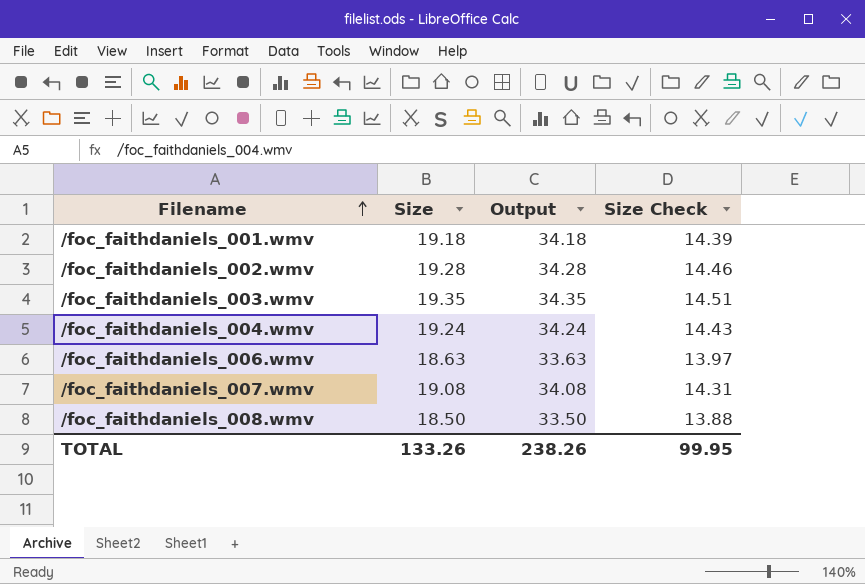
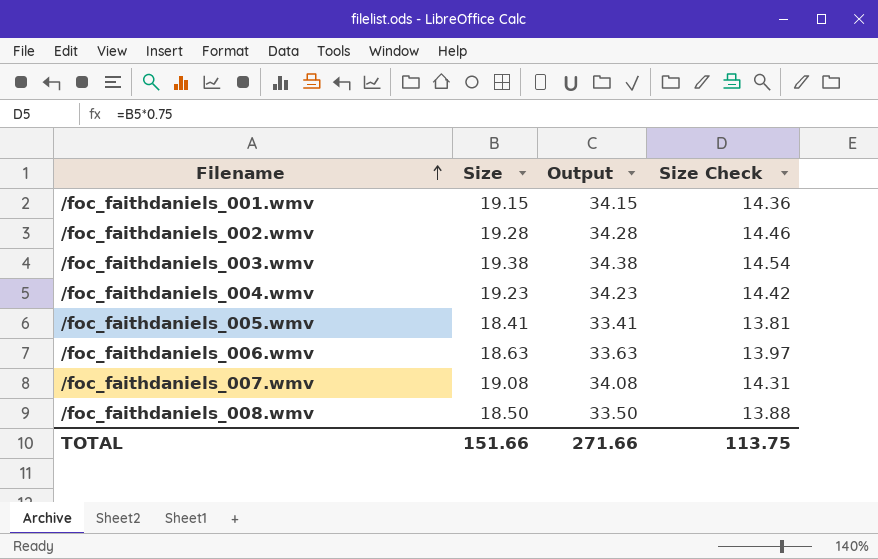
/foc_faithdaniels_001.wmv | Size: 19.18 -> 19.15
/foc_faithdaniels_001.wmv | Output: 34.18 -> 34.15
/foc_faithdaniels_001.wmv | Size Check: 14.39 -> 14.36
/foc_faithdaniels_003.wmv | Size: 19.35 -> 19.38
/foc_faithdaniels_003.wmv | Output: 34.35 -> 34.38
/foc_faithdaniels_003.wmv | Size Check: 14.51 -> 14.54
/foc_faithdaniels_004.wmv | Size: 19.24 -> 19.23
/foc_faithdaniels_004.wmv | Output: 34.24 -> 34.23
/foc_faithdaniels_004.wmv | Size Check: 14.43 -> 14.42
row /foc_faithdaniels_005.wmv: none -> 18.41 | 33.41 | 13.81
TOTAL | Size: 133.26 -> 151.66
TOTAL | Output: 238.26 -> 271.66
TOTAL | Size Check: 99.95 -> 113.75

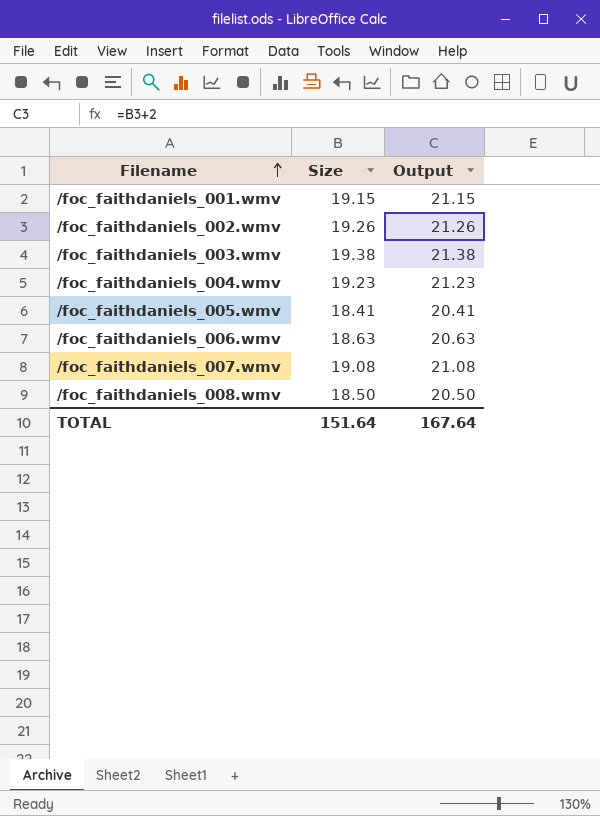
column Size Check | formula: [Size] * 0.75 -> none
column Output | formula: [Size] + 15 -> [Size] + 2
/foc_faithdaniels_002.wmv | Size: 19.28 -> 19.26
TOTAL | Size: 151.66 -> 151.64
TOTAL | Output: 271.66 -> 167.64

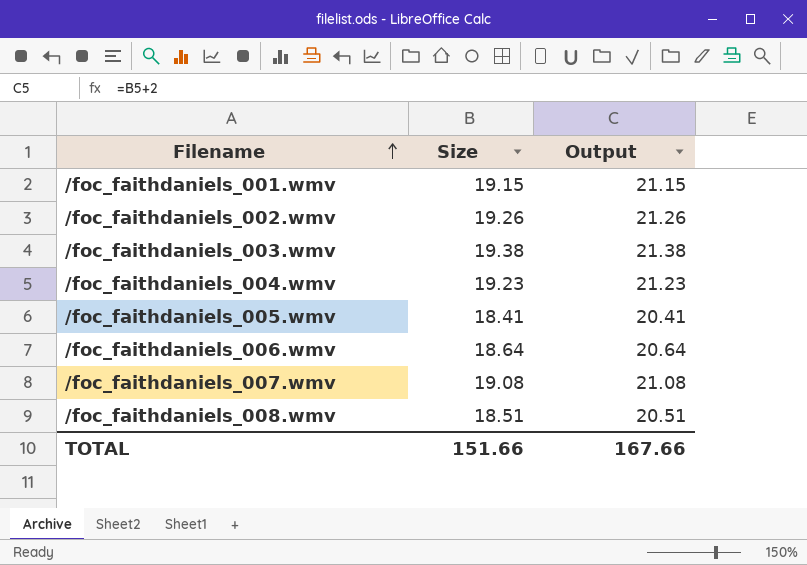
/foc_faithdaniels_006.wmv | Size: 18.63 -> 18.64
/foc_faithdaniels_006.wmv | Output: 20.63 -> 20.64
/foc_faithdaniels_008.wmv | Size: 18.50 -> 18.51
/foc_faithdaniels_008.wmv | Output: 20.50 -> 20.51
TOTAL | Size: 151.64 -> 151.66
TOTAL | Output: 167.64 -> 167.66

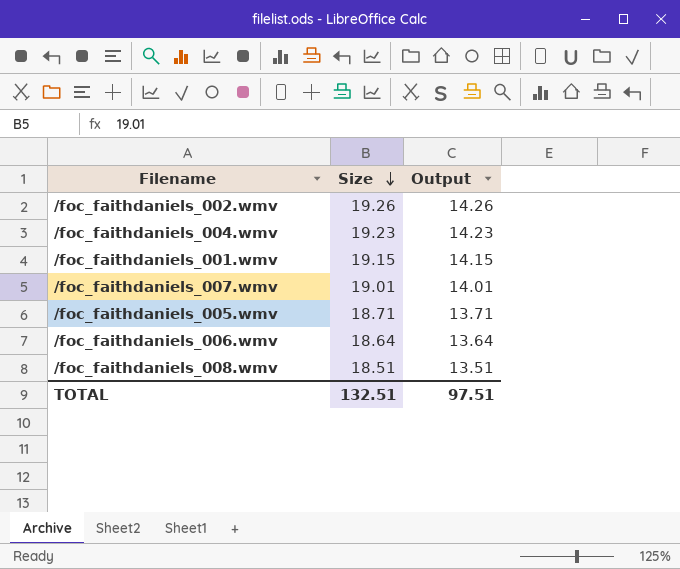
row order: Filename ascending -> Size descending
column Output | formula: [Size] + 2 -> [Size] - 5
row /foc_faithdaniels_003.wmv: 19.38 | 21.38 -> none
/foc_faithdaniels_007.wmv | Size: 19.08 -> 19.01
/foc_faithdaniels_005.wmv | Size: 18.41 -> 18.71
TOTAL | Size: 151.66 -> 132.51
TOTAL | Output: 167.66 -> 97.51

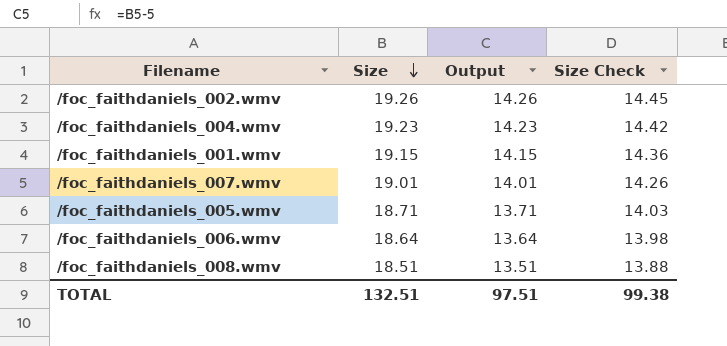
column Size Check | formula: none -> [Size] * 0.75

